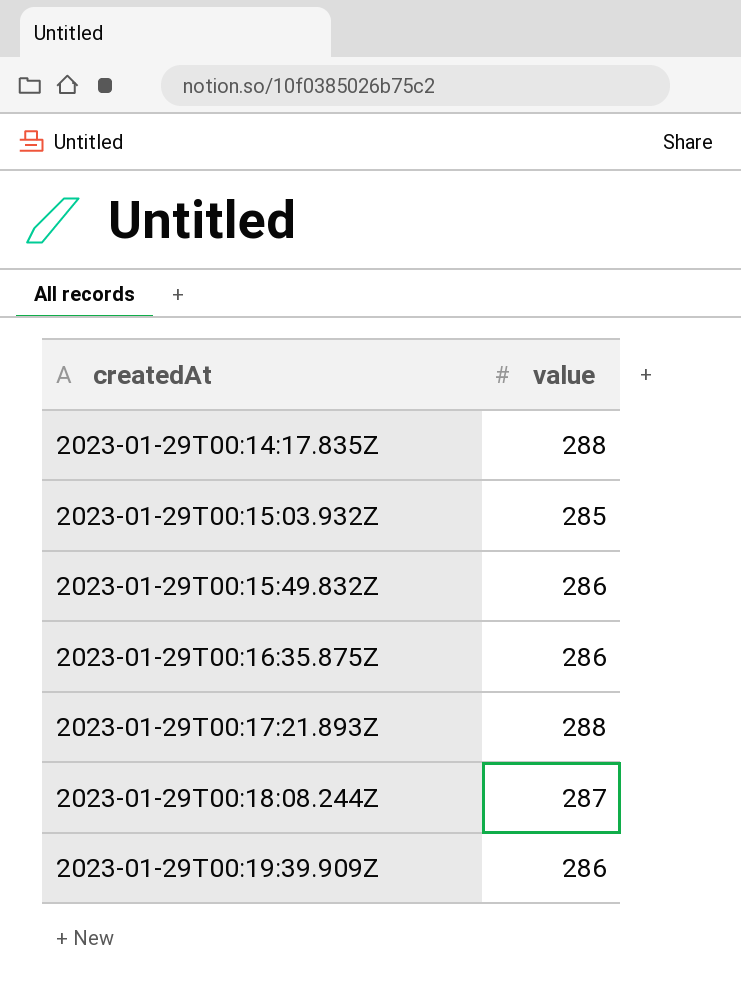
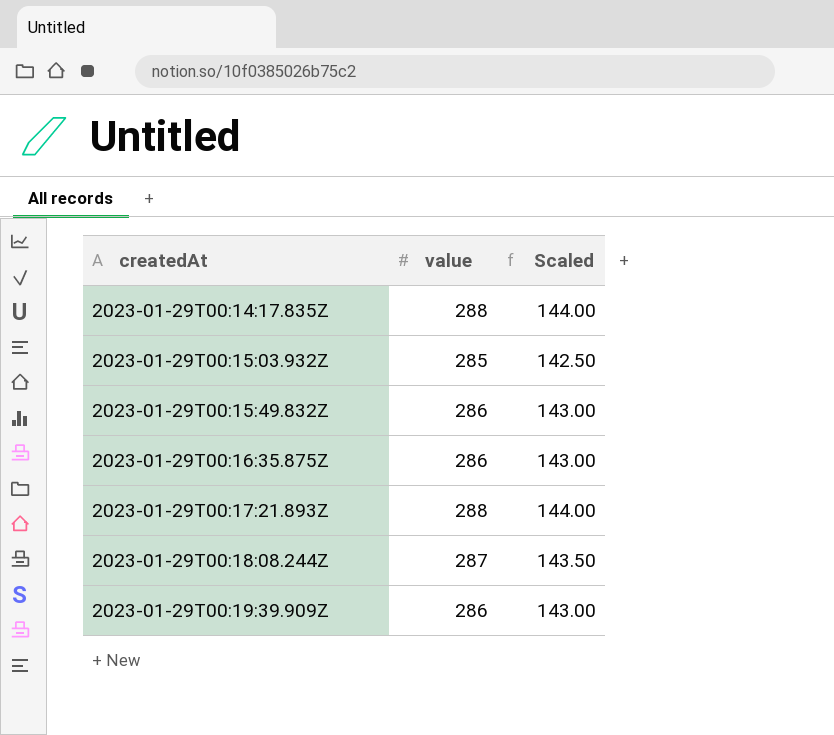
column Scaled | formula: none -> [value] * 0.5

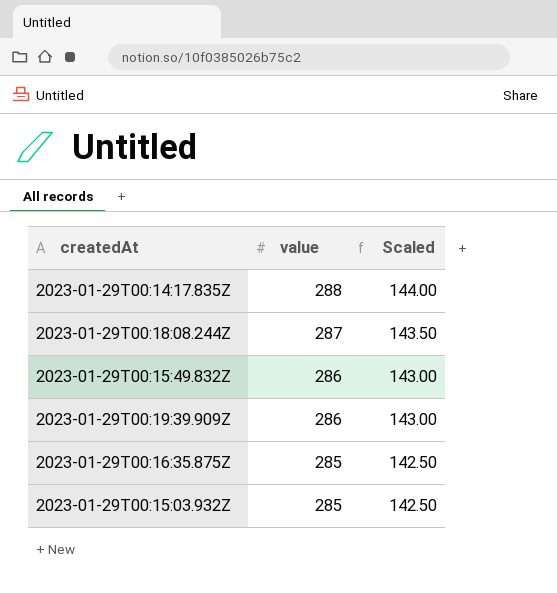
row order: createdAt ascending -> value descending
row 2023-01-29T00:17:21.893Z: 288 | 144.00 -> none
2023-01-29T00:16:35.875Z | value: 286 -> 285
2023-01-29T00:16:35.875Z | Scaled: 143.00 -> 142.50

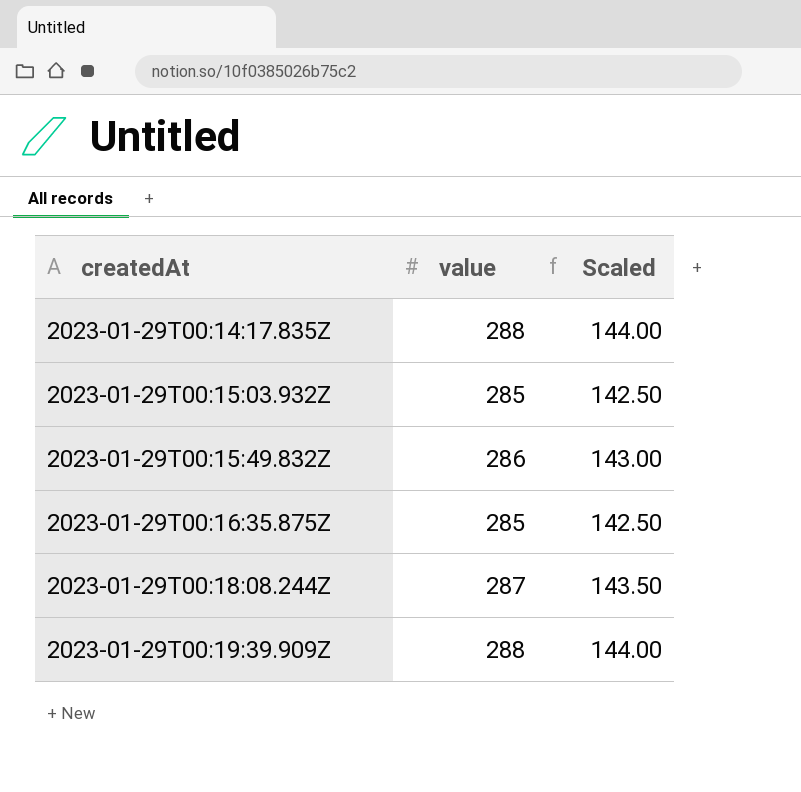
row order: value descending -> createdAt ascending
2023-01-29T00:19:39.909Z | value: 286 -> 288
2023-01-29T00:19:39.909Z | Scaled: 143.00 -> 144.00

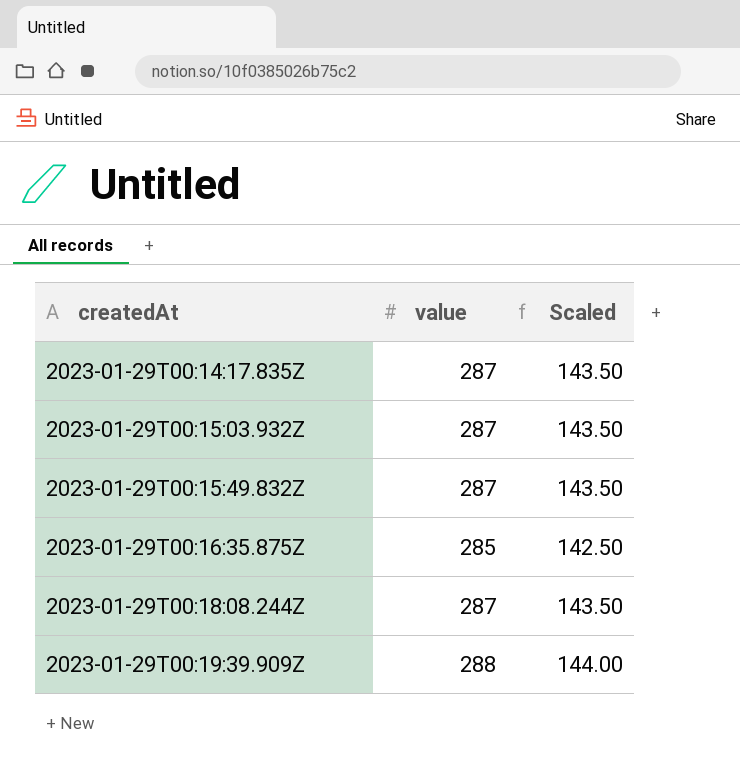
2023-01-29T00:14:17.835Z | value: 288 -> 287
2023-01-29T00:14:17.835Z | Scaled: 144.00 -> 143.50
2023-01-29T00:15:03.932Z | value: 285 -> 287
2023-01-29T00:15:03.932Z | Scaled: 142.50 -> 143.50
2023-01-29T00:15:49.832Z | value: 286 -> 287
2023-01-29T00:15:49.832Z | Scaled: 143.00 -> 143.50

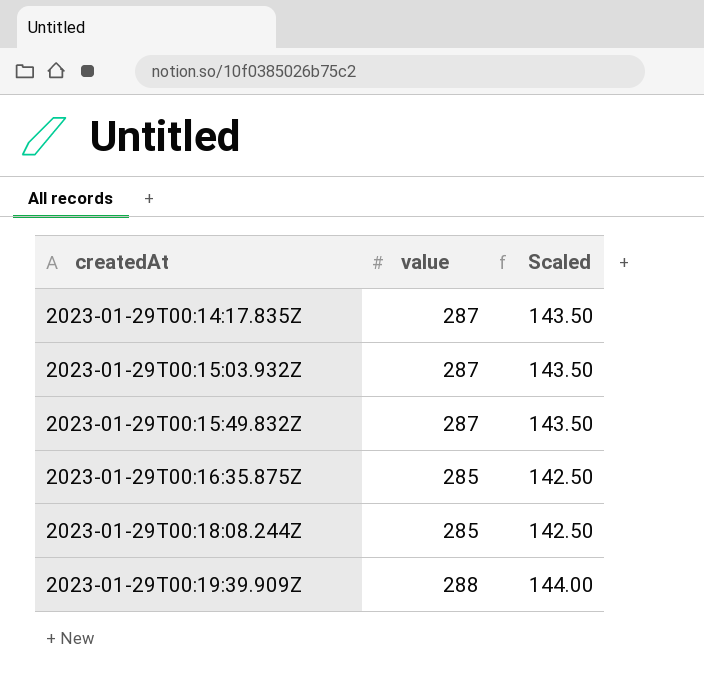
2023-01-29T00:18:08.244Z | value: 287 -> 285
2023-01-29T00:18:08.244Z | Scaled: 143.50 -> 142.50

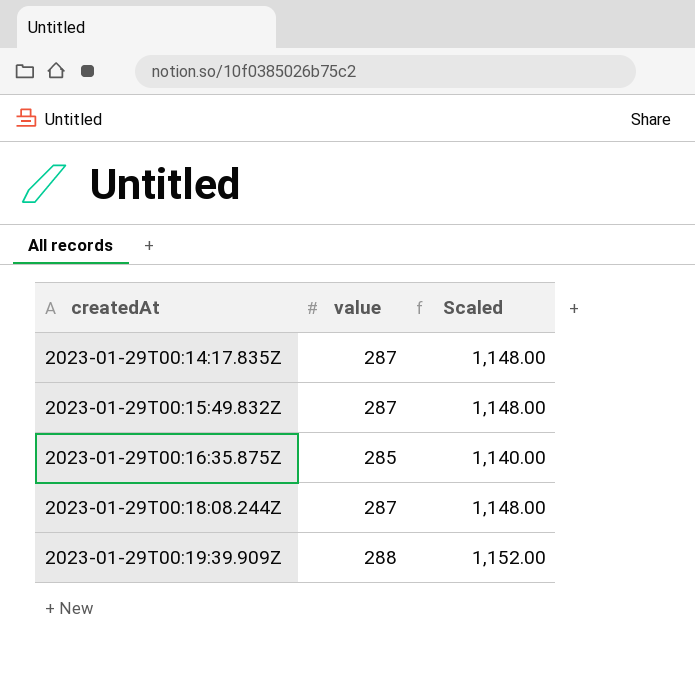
column Scaled | formula: [value] * 0.5 -> [value] * 4
row 2023-01-29T00:15:03.932Z: 287 | 143.50 -> none
2023-01-29T00:18:08.244Z | value: 285 -> 287

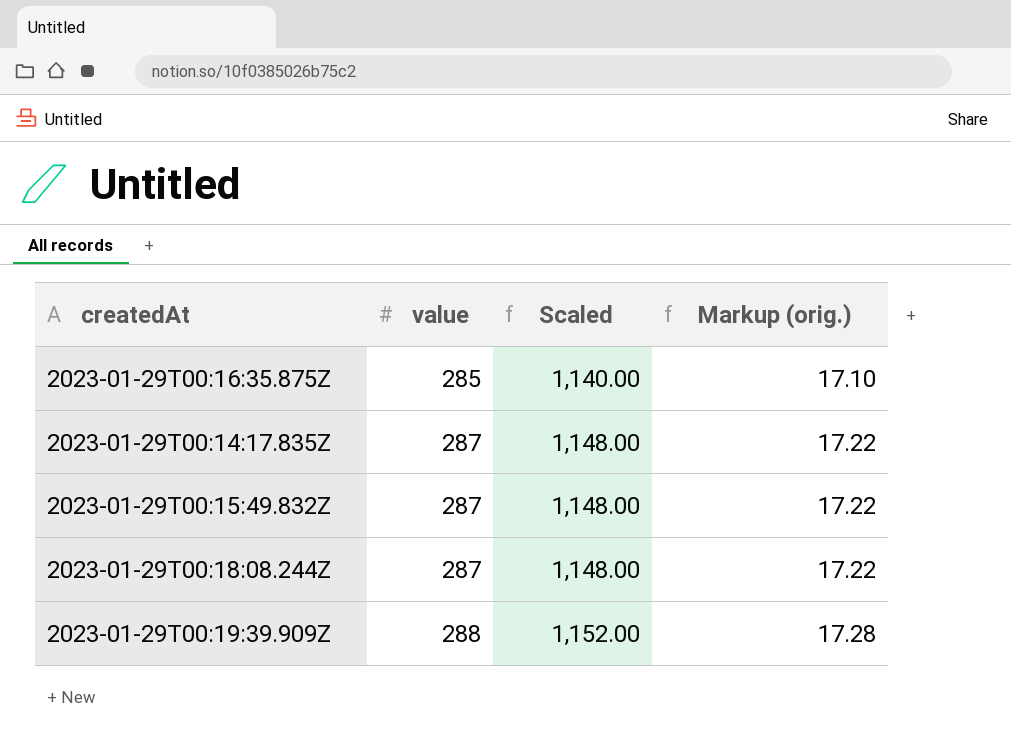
row order: createdAt ascending -> value ascending
column Markup (orig.) | formula: none -> [value] * 0.06

